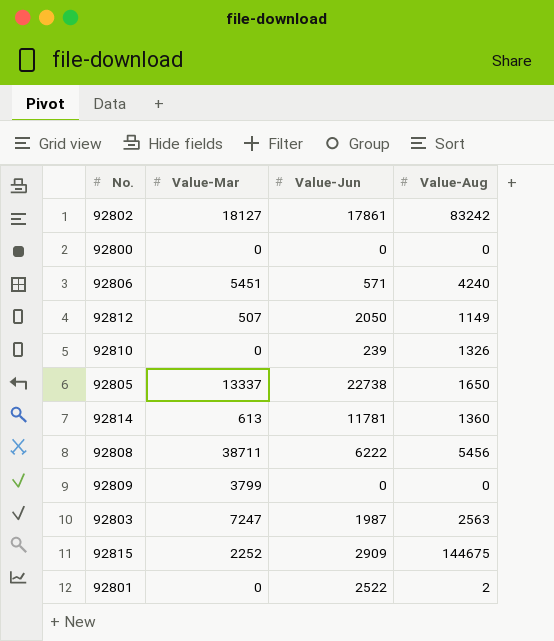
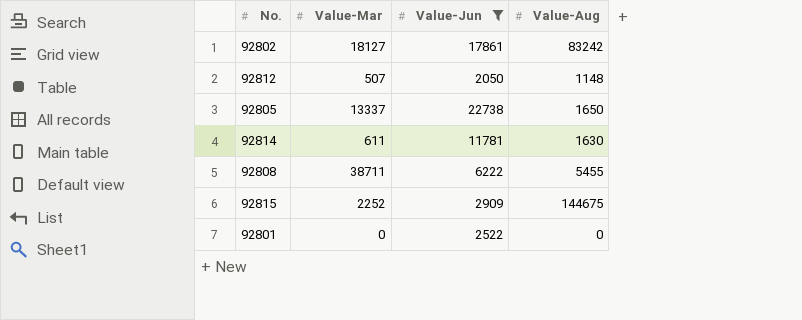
filter: none -> Value-Jun >= 2050
92812 | Value-Aug: 1149 -> 1148
92814 | Value-Mar: 613 -> 611
92814 | Value-Aug: 1360 -> 1630
92808 | Value-Aug: 5456 -> 5455
92801 | Value-Aug: 2 -> 0

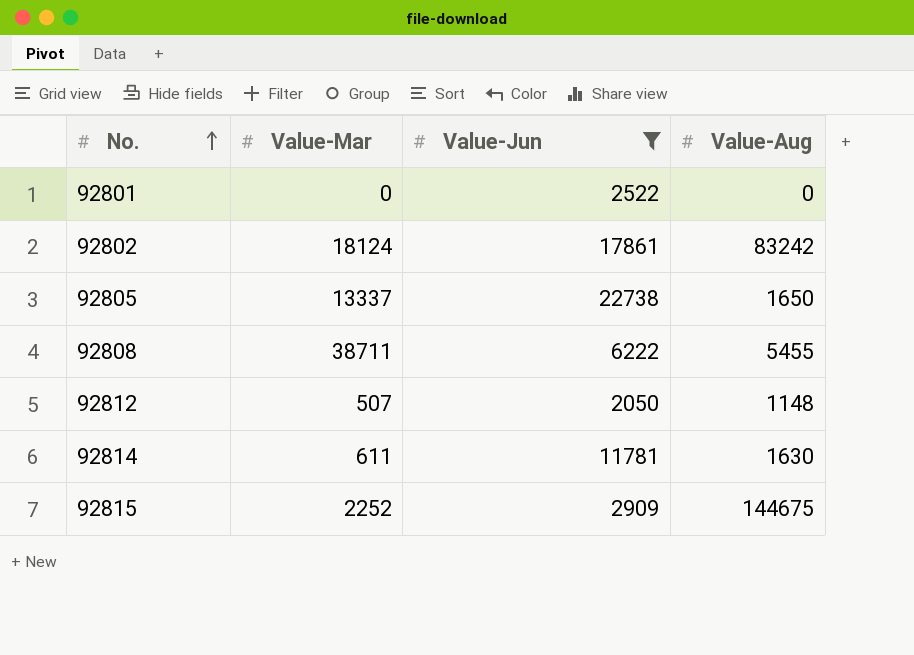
row order: none -> No. ascending
92802 | Value-Mar: 18127 -> 18124

